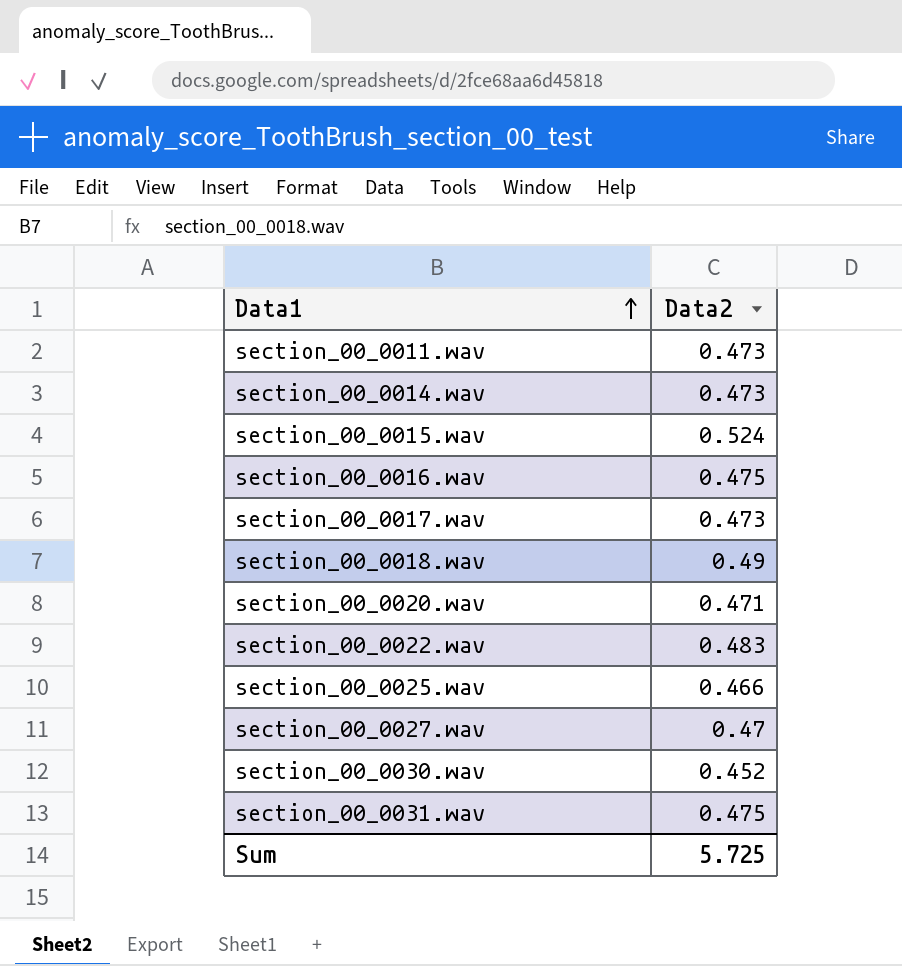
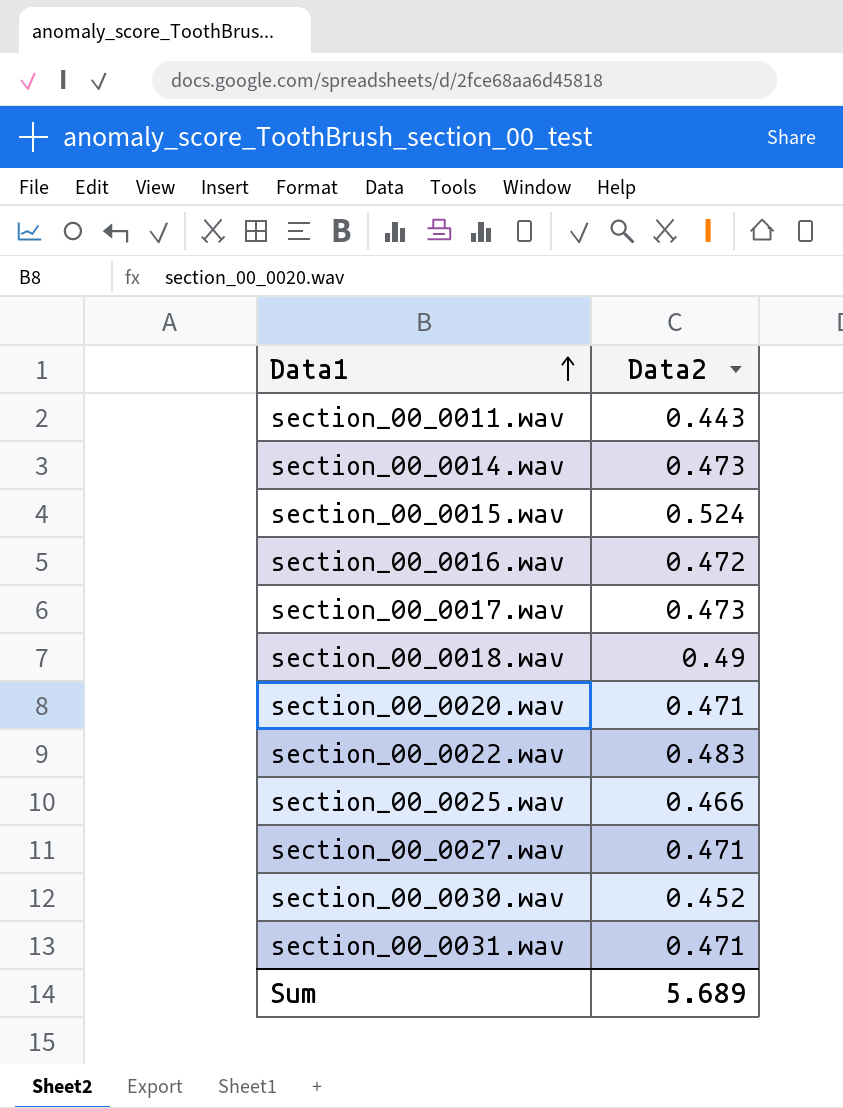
section_00_0011.wav | Data2: 0.473 -> 0.443
section_00_0016.wav | Data2: 0.475 -> 0.472
section_00_0027.wav | Data2: 0.47 -> 0.471
section_00_0031.wav | Data2: 0.475 -> 0.471
Sum | Data2: 5.725 -> 5.689

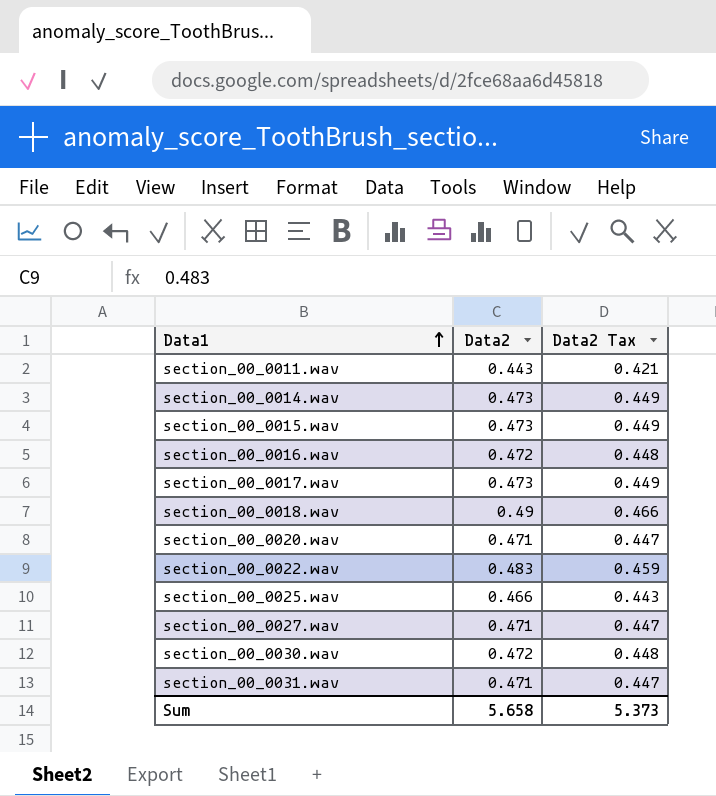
column Data2 Tax | formula: none -> [Data2] * 0.95
section_00_0015.wav | Data2: 0.524 -> 0.473
section_00_0030.wav | Data2: 0.452 -> 0.472
Sum | Data2: 5.689 -> 5.658

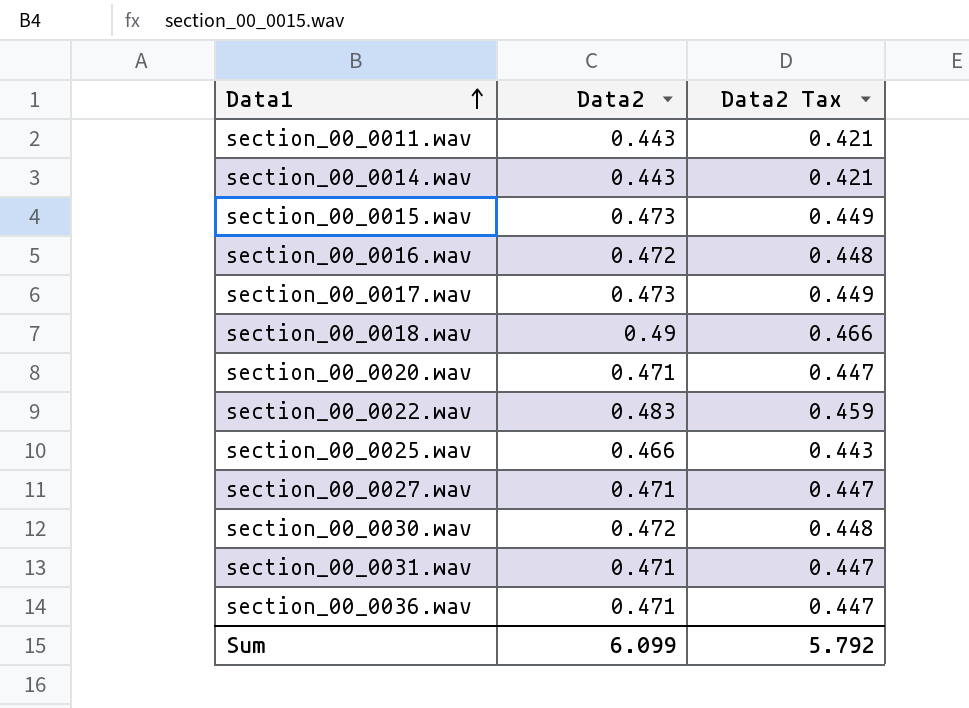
section_00_0014.wav | Data2: 0.473 -> 0.443
section_00_0014.wav | Data2 Tax: 0.449 -> 0.421
row section_00_0036.wav: none -> 0.471 | 0.447
Sum | Data2: 5.658 -> 6.099
Sum | Data2 Tax: 5.373 -> 5.792

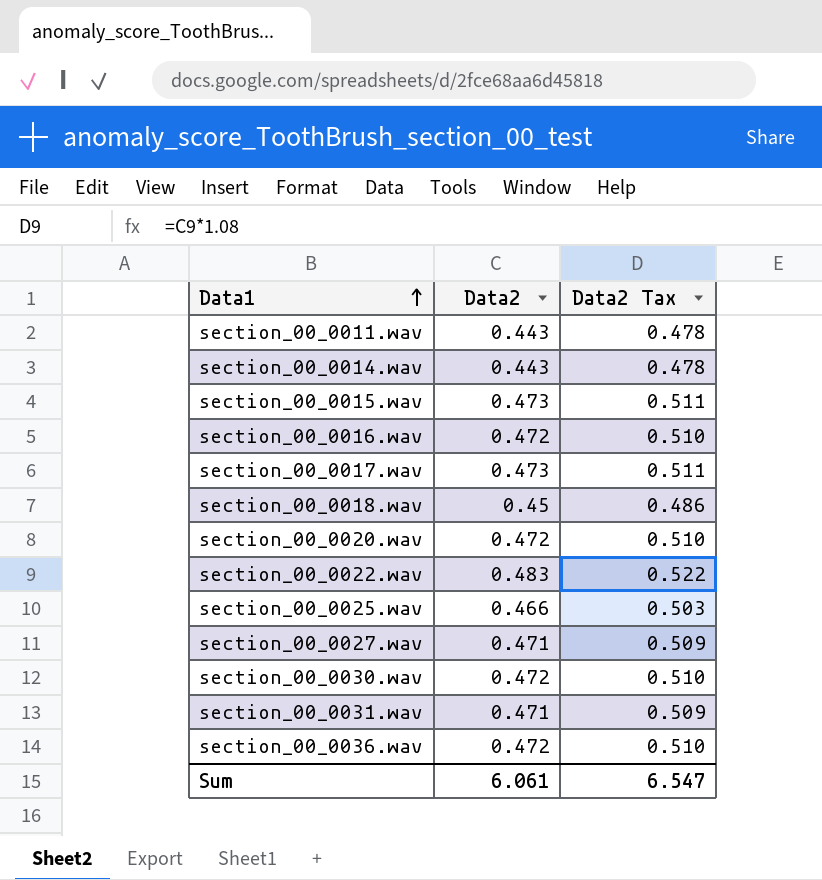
column Data2 Tax | formula: [Data2] * 0.95 -> [Data2] * 1.08
section_00_0018.wav | Data2: 0.49 -> 0.45
section_00_0020.wav | Data2: 0.471 -> 0.472
section_00_0036.wav | Data2: 0.471 -> 0.472
Sum | Data2: 6.099 -> 6.061
Sum | Data2 Tax: 5.792 -> 6.547

